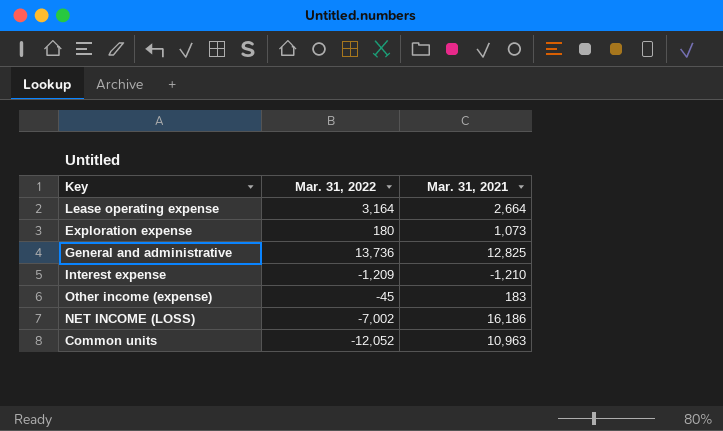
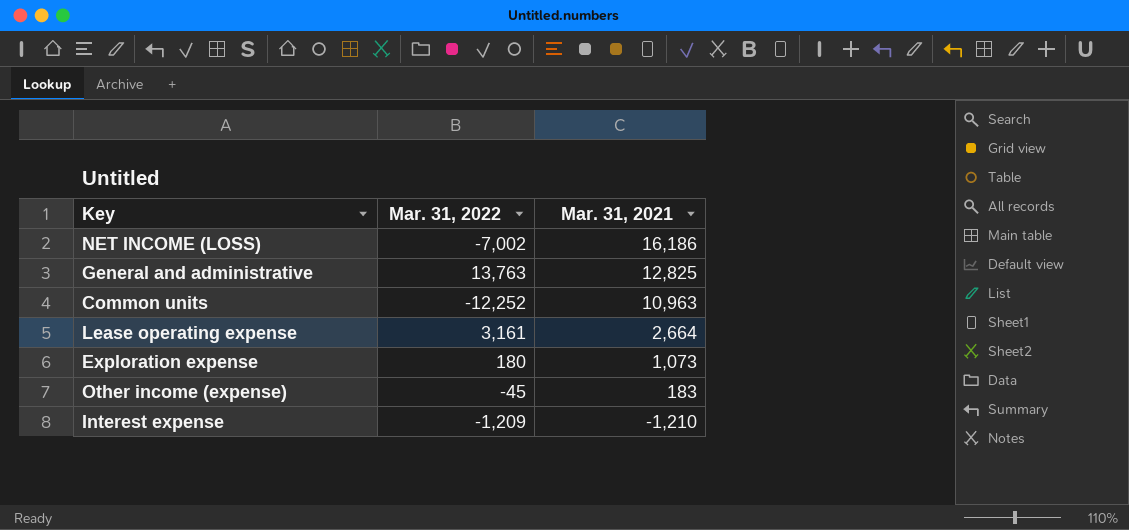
row order: none -> Mar. 31, 2021 descending
General and administrative | Mar. 31, 2022: 13,736 -> 13,763
Common units | Mar. 31, 2022: -12,052 -> -12,252
Lease operating expense | Mar. 31, 2022: 3,164 -> 3,161

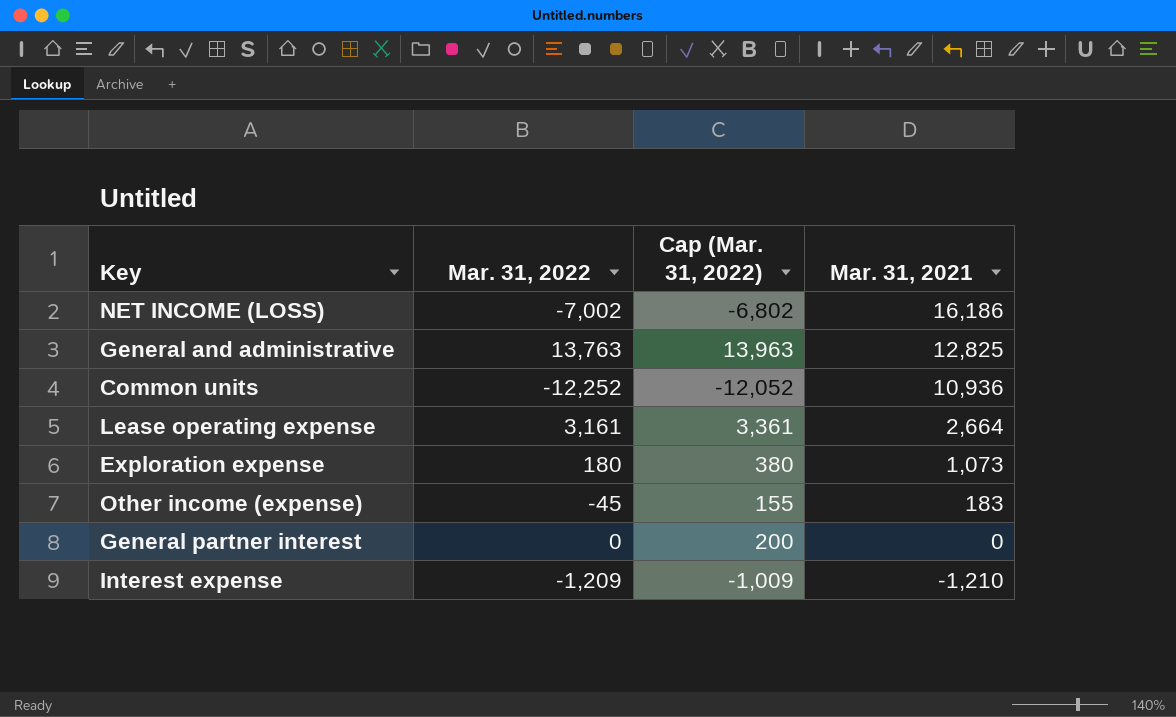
column Cap (Mar. 31, 2022) | formula: none -> [Mar. 31, 2022] + 200
Common units | Mar. 31, 2021: 10,963 -> 10,936
row General partner interest: none -> 0 | 200 | 0

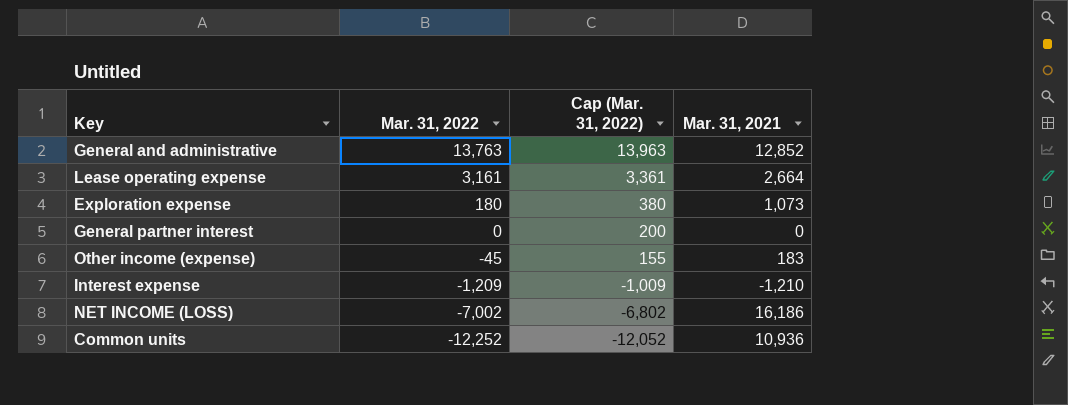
row order: Mar. 31, 2021 descending -> Mar. 31, 2022 descending
General and administrative | Mar. 31, 2021: 12,825 -> 12,852

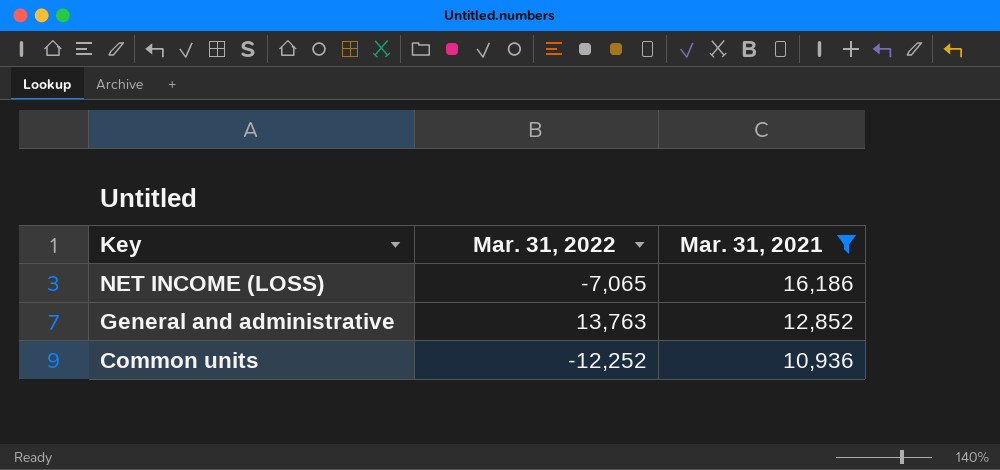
filter: none -> Mar. 31, 2021 >= 10,936
row order: Mar. 31, 2022 descending -> Key descending
column Cap (Mar. 31, 2022) | formula: [Mar. 31, 2022] + 200 -> none
NET INCOME (LOSS) | Mar. 31, 2022: -7,002 -> -7,065

